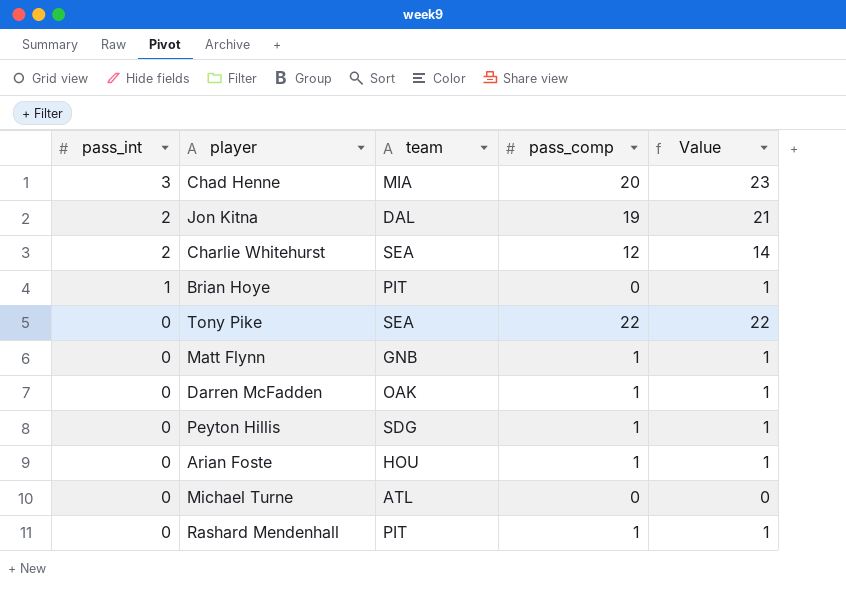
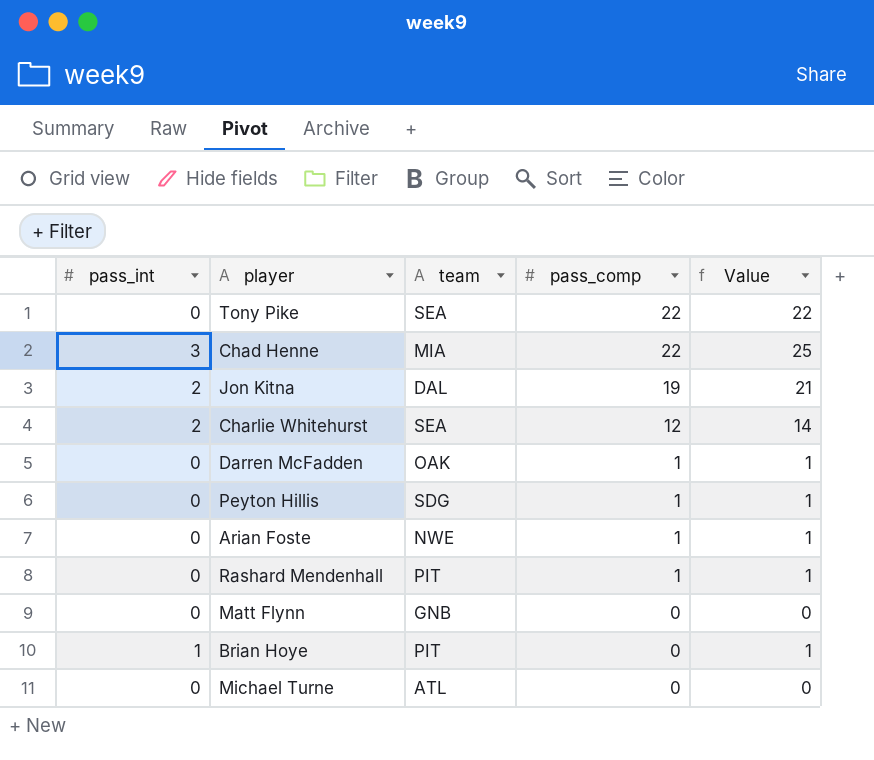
row order: pass_int descending -> pass_comp descending
Chad Henne | pass_comp: 20 -> 22
Chad Henne | Value: 23 -> 25
Arian Foste | team: HOU -> NWE
Matt Flynn | pass_comp: 1 -> 0
Matt Flynn | Value: 1 -> 0

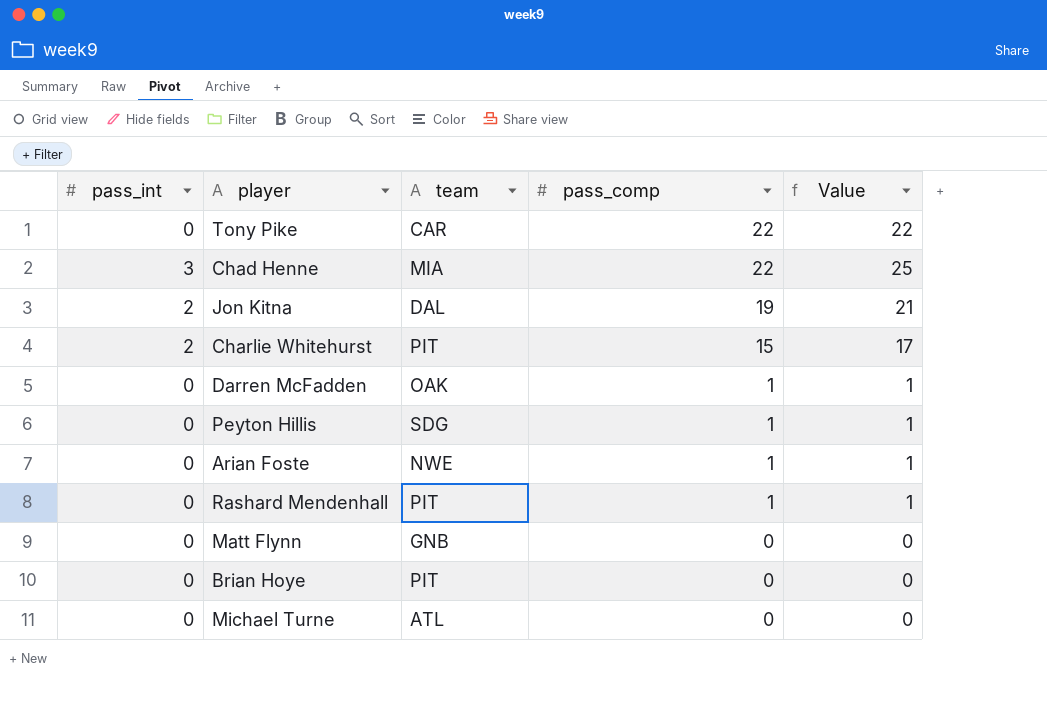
Tony Pike | team: SEA -> CAR
Charlie Whitehurst | team: SEA -> PIT
Charlie Whitehurst | pass_comp: 12 -> 15
Charlie Whitehurst | Value: 14 -> 17
Brian Hoye | pass_int: 1 -> 0
Brian Hoye | Value: 1 -> 0

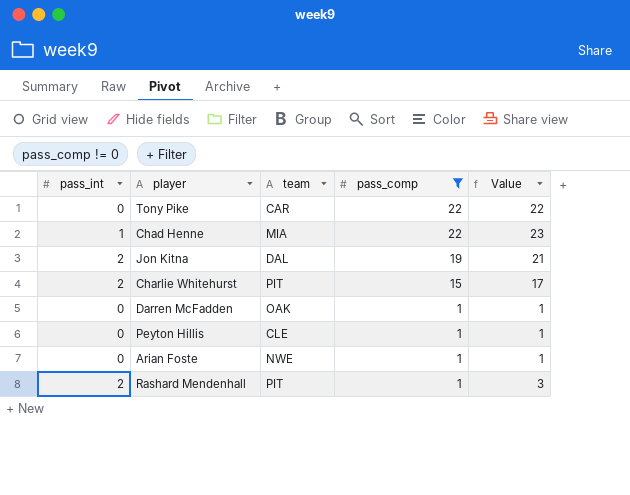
filter: none -> pass_comp != 0
Chad Henne | pass_int: 3 -> 1
Chad Henne | Value: 25 -> 23
Peyton Hillis | team: SDG -> CLE
Rashard Mendenhall | pass_int: 0 -> 2
Rashard Mendenhall | Value: 1 -> 3

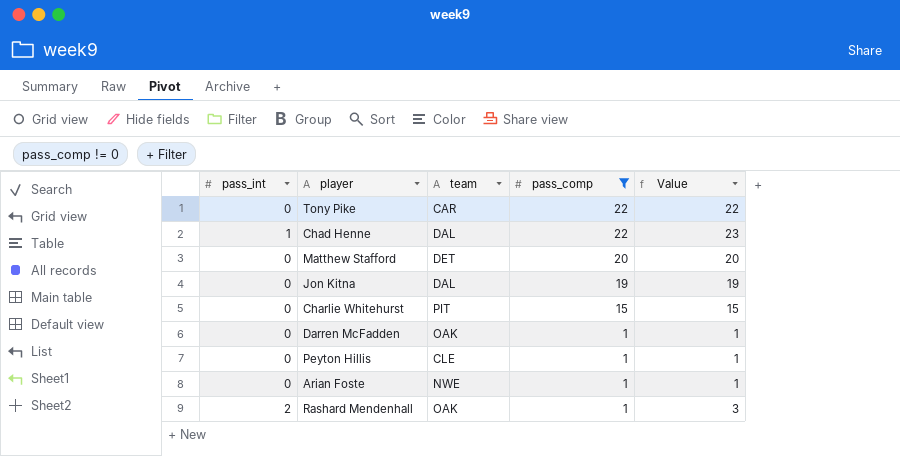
Chad Henne | team: MIA -> DAL
row Matthew Stafford: none -> 0 | DET | 20 | 20
Jon Kitna | pass_int: 2 -> 0
Jon Kitna | Value: 21 -> 19
Charlie Whitehurst | pass_int: 2 -> 0
Charlie Whitehurst | Value: 17 -> 15
Rashard Mendenhall | team: PIT -> OAK

